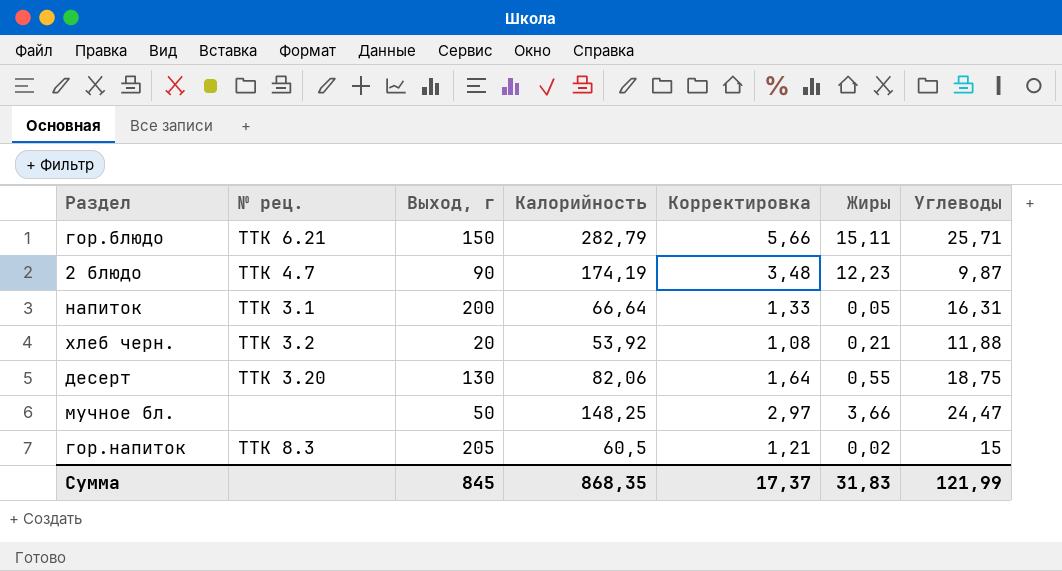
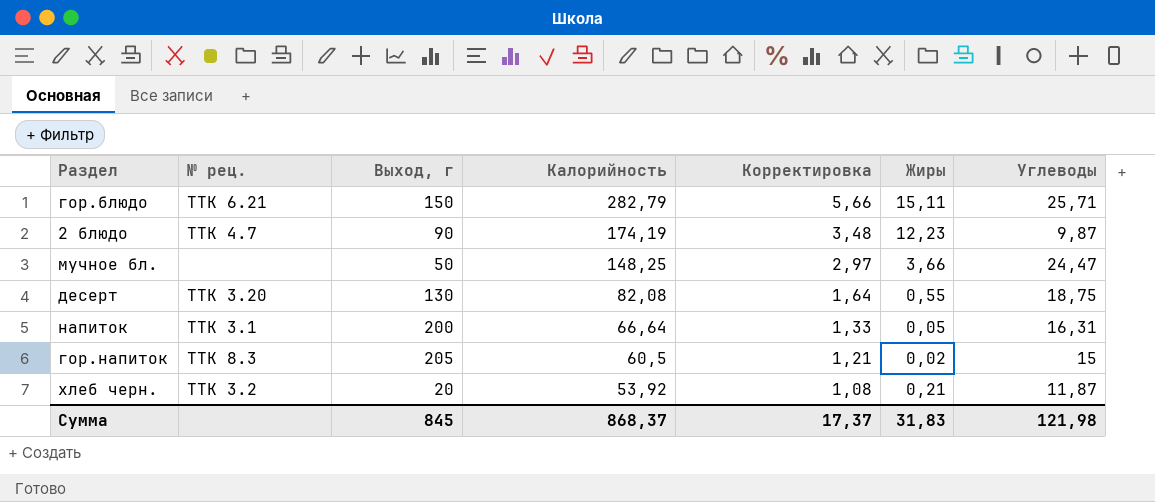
row order: none -> Калорийность descending
десерт | Калорийность: 82,06 -> 82,08
хлеб черн. | Углеводы: 11,88 -> 11,87
Сумма | Калорийность: 868,35 -> 868,37
Сумма | Углеводы: 121,99 -> 121,98

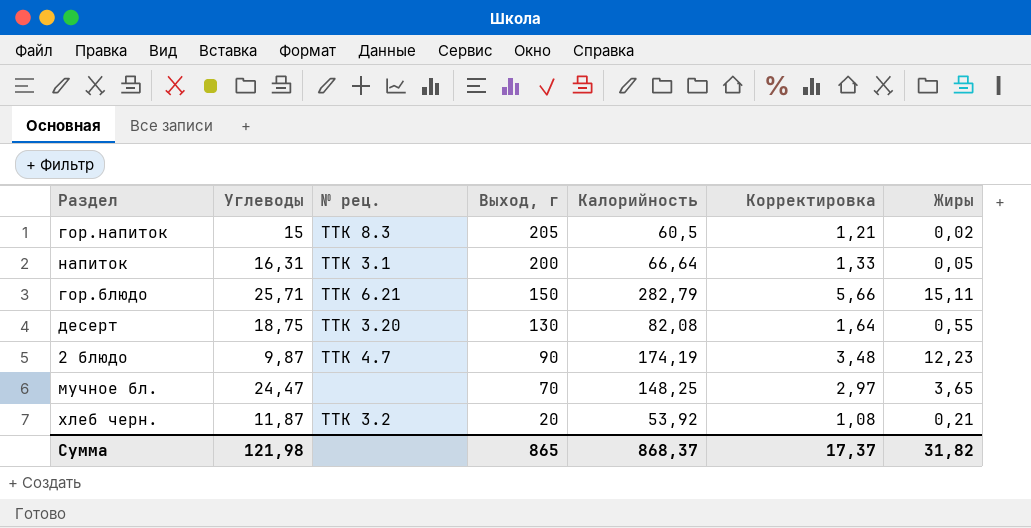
row order: Калорийность descending -> Выход, г descending
column Углеводы | position: 7 -> 2
мучное бл. | Выход, г: 50 -> 70
мучное бл. | Жиры: 3,66 -> 3,65
Сумма | Выход, г: 845 -> 865
Сумма | Жиры: 31,83 -> 31,82

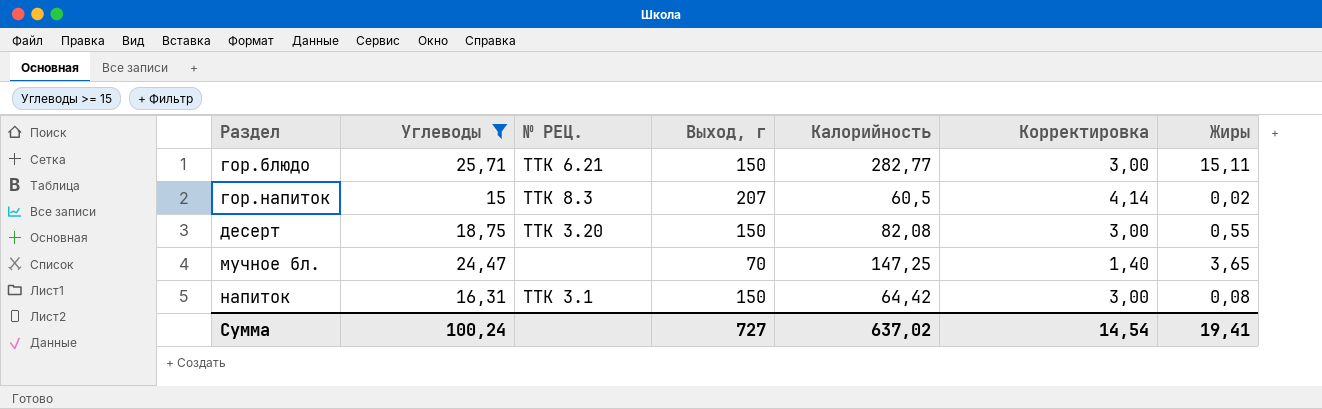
filter: none -> Углеводы >= 15
row order: Выход, г descending -> Раздел ascending
column name: № рец. -> № РЕЦ.
column Корректировка | formula: [Калорийность] * 0,02 -> [Выход, г] * 0,02
гор.блюдо | Калорийность: 282,79 -> 282,77
гор.напиток | Выход, г: 205 -> 207
десерт | Выход, г: 130 -> 150
мучное бл. | Калорийность: 148,25 -> 147,25
напиток | Выход, г: 200 -> 150
напиток | Калорийность: 66,64 -> 64,42
напиток | Жиры: 0,05 -> 0,08
Сумма | Углеводы: 121,98 -> 100,24
Сумма | Выход, г: 865 -> 727
Сумма | Калорийность: 868,37 -> 637,02
Сумма | Корректировка: 17,37 -> 14,54
Сумма | Жиры: 31,82 -> 19,41

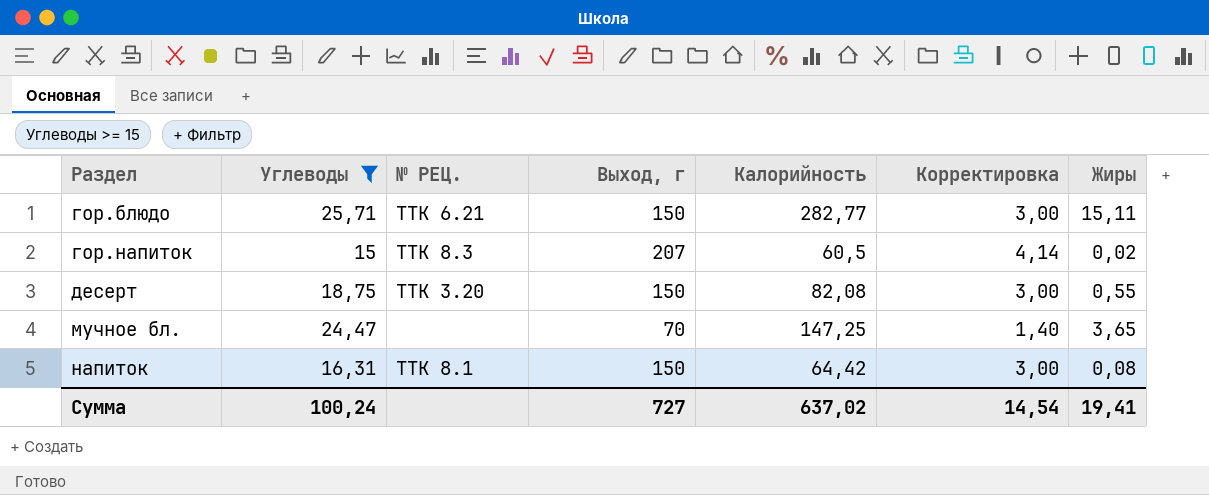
напиток | № РЕЦ.: ТТК 3.1 -> ТТК 8.1

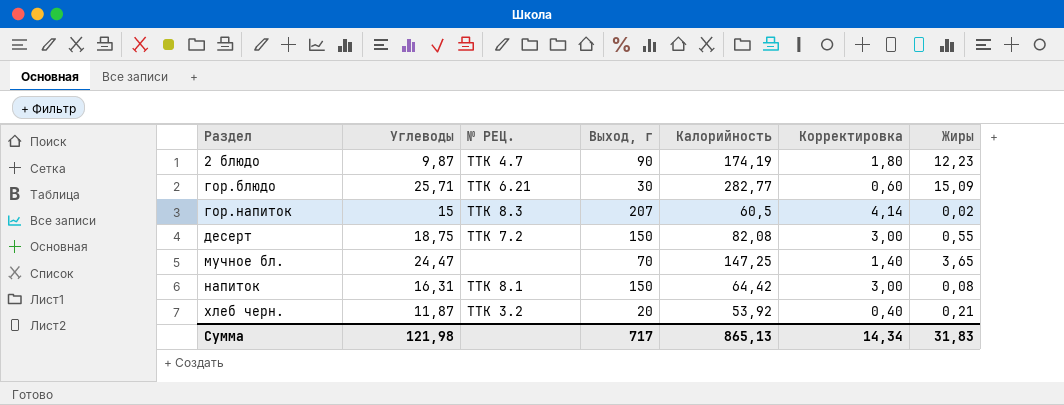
filter: Углеводы >= 15 -> none
гор.блюдо | Выход, г: 150 -> 30
гор.блюдо | Корректировка: 3,00 -> 0,60
гор.блюдо | Жиры: 15,11 -> 15,09
десерт | № РЕЦ.: ТТК 3.20 -> ТТК 7.2
Сумма | Углеводы: 100,24 -> 121,98
Сумма | Выход, г: 727 -> 717
Сумма | Калорийность: 637,02 -> 865,13
Сумма | Корректировка: 14,54 -> 14,34
Сумма | Жиры: 19,41 -> 31,83

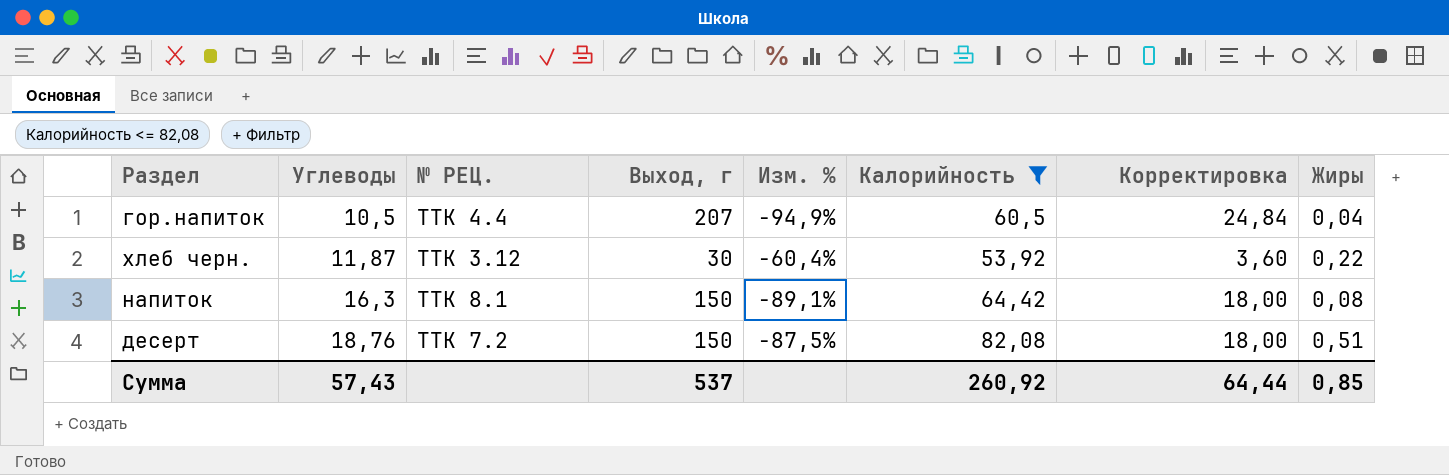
filter: none -> Калорийность <= 82,08
row order: Раздел ascending -> Углеводы ascending
column Изм. % | formula: none -> ([Углеводы] - [Выход, г]) / [Выход, г]
column Корректировка | formula: [Выход, г] * 0,02 -> [Выход, г] * 0,12
гор.напиток | Углеводы: 15 -> 10,5
гор.напиток | № РЕЦ.: ТТК 8.3 -> ТТК 4.4
гор.напиток | Жиры: 0,02 -> 0,04
хлеб черн. | № РЕЦ.: ТТК 3.2 -> ТТК 3.12
хлеб черн. | Выход, г: 20 -> 30
хлеб черн. | Жиры: 0,21 -> 0,22
напиток | Углеводы: 16,31 -> 16,3
десерт | Углеводы: 18,75 -> 18,76
десерт | Жиры: 0,55 -> 0,51
Сумма | Углеводы: 121,98 -> 57,43
Сумма | Выход, г: 717 -> 537
Сумма | Калорийность: 865,13 -> 260,92
Сумма | Корректировка: 14,34 -> 64,44
Сумма | Жиры: 31,83 -> 0,85

